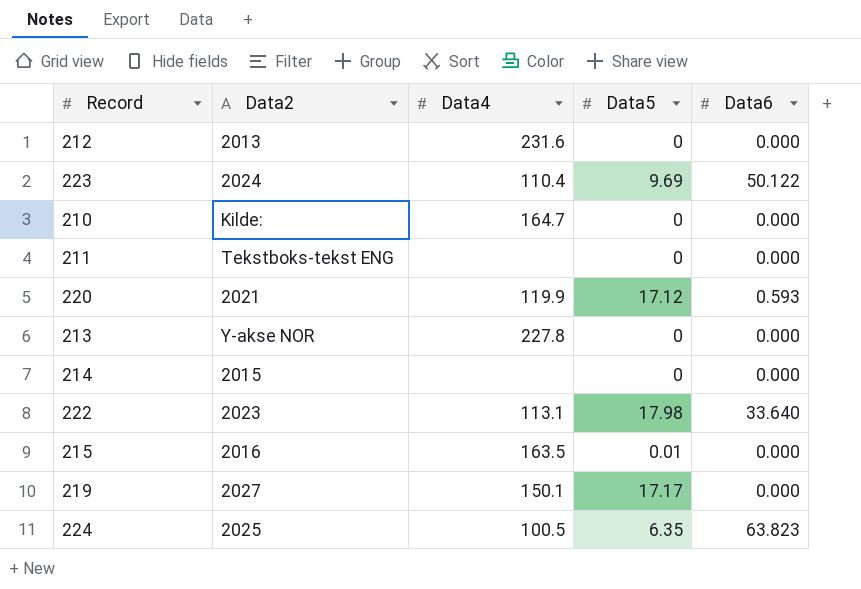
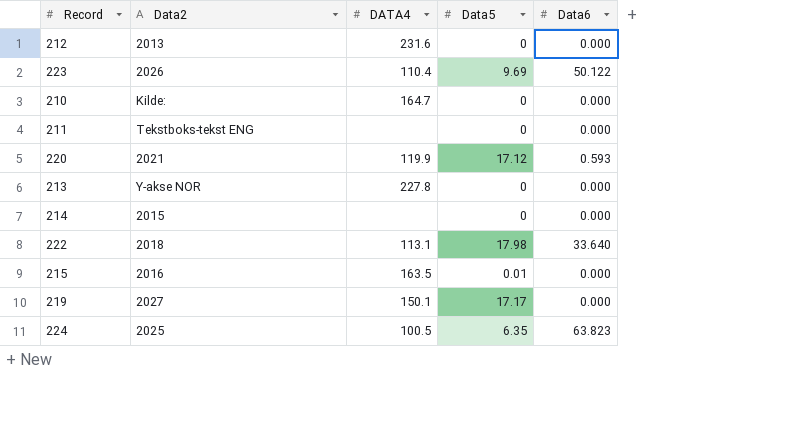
column name: Data4 -> DATA4
223 | Data2: 2024 -> 2026
222 | Data2: 2023 -> 2018

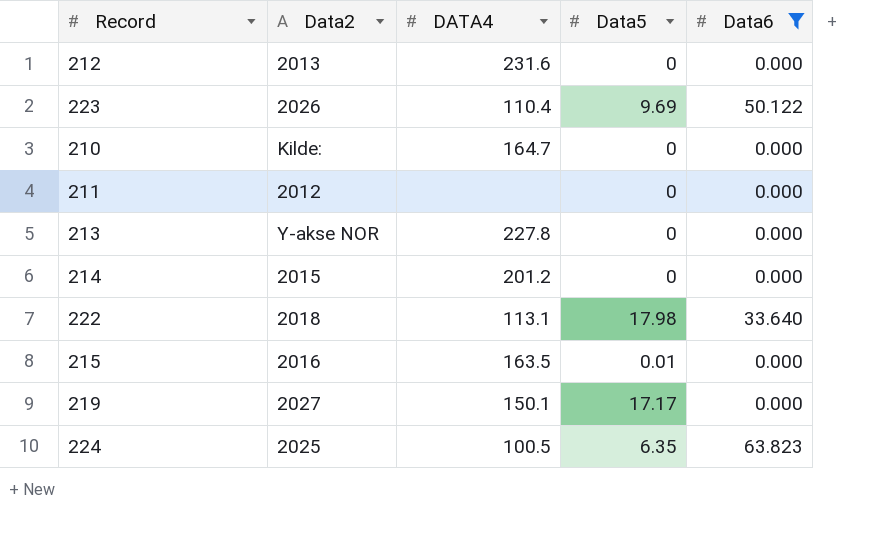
filter: none -> Data6 != 0.593
211 | Data2: Tekstboks-tekst ENG -> 2012
214 | DATA4: none -> 201.2

